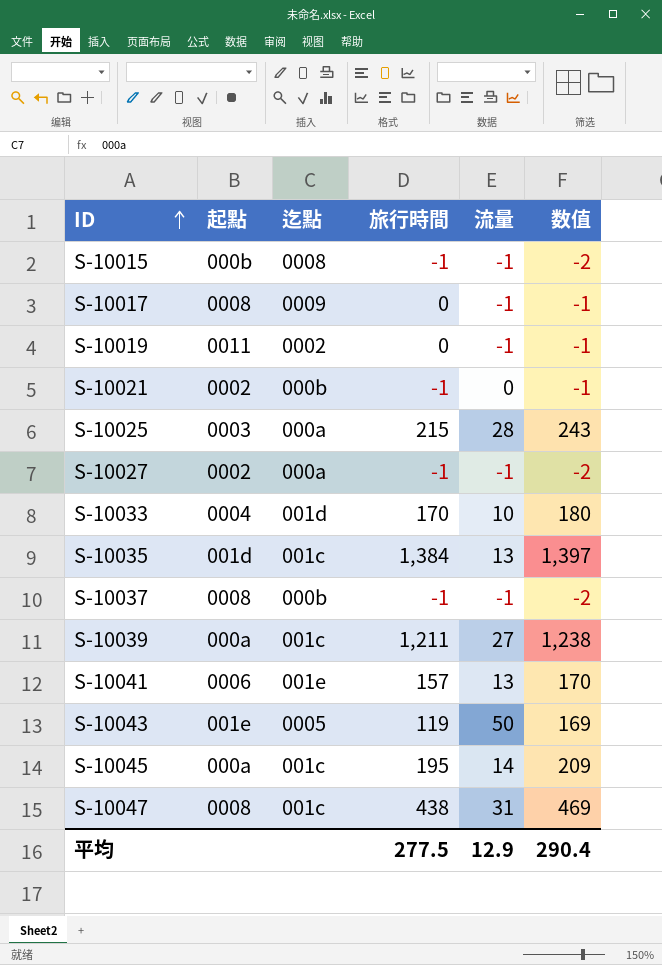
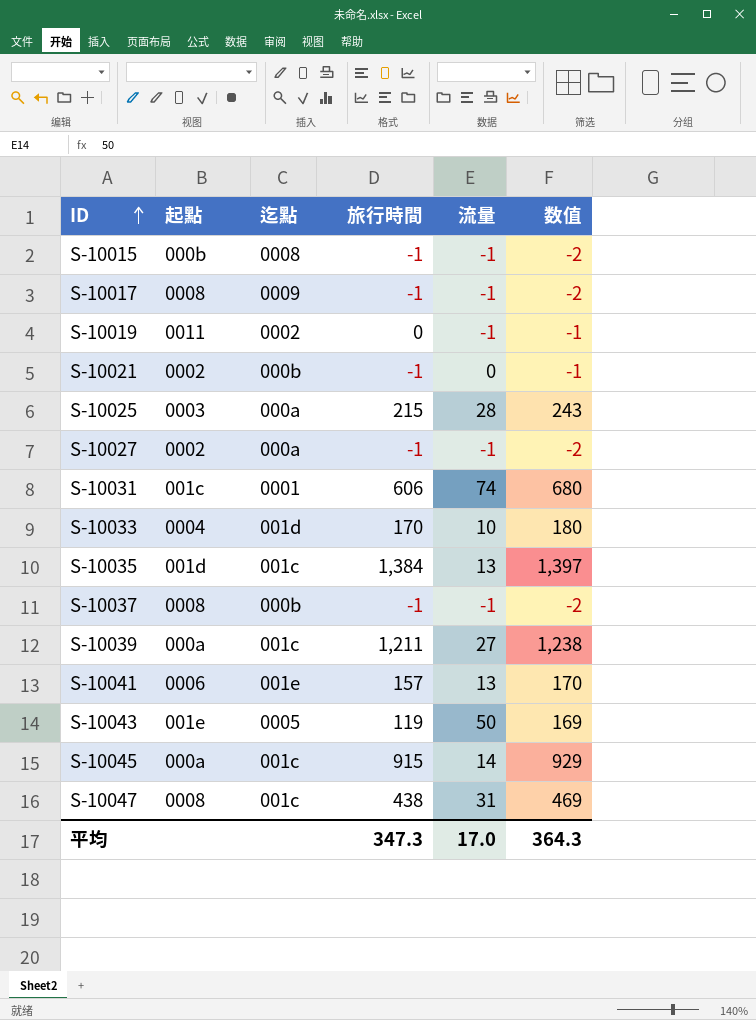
S-10017 | 旅行時間: 0 -> -1
S-10017 | 数值: -1 -> -2
row S-10031: none -> 001c | 0001 | 606 | 74 | 680
S-10045 | 旅行時間: 195 -> 915
S-10045 | 数值: 209 -> 929
平均 | 旅行時間: 277.5 -> 347.3
平均 | 流量: 12.9 -> 17.0
平均 | 数值: 290.4 -> 364.3

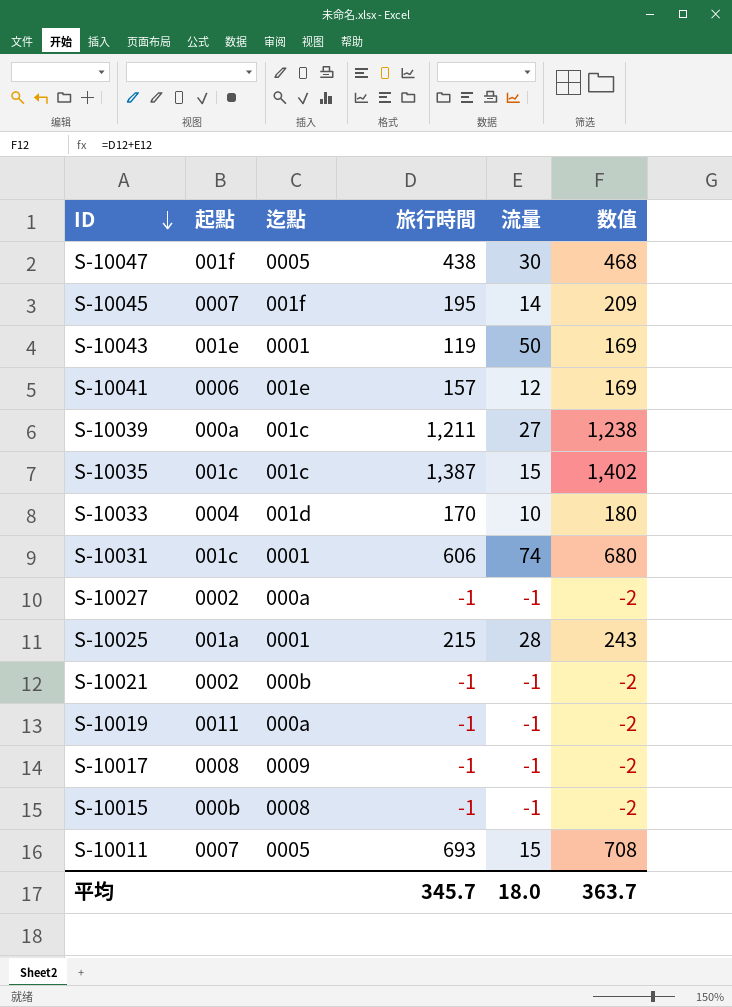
row order: ID ascending -> ID descending
row S-10037: 0008 | 000b | -1 | -1 | -2 -> none
S-10047 | 起點: 0008 -> 001f
S-10047 | 迄點: 001c -> 0005
S-10047 | 流量: 31 -> 30
S-10047 | 数值: 469 -> 468
S-10045 | 起點: 000a -> 0007
S-10045 | 迄點: 001c -> 001f
S-10045 | 旅行時間: 915 -> 195
S-10045 | 数值: 929 -> 209
S-10043 | 迄點: 0005 -> 0001
S-10041 | 流量: 13 -> 12
S-10041 | 数值: 170 -> 169
S-10035 | 起點: 001d -> 001c
S-10035 | 旅行時間: 1,384 -> 1,387
S-10035 | 流量: 13 -> 15
S-10035 | 数值: 1,397 -> 1,402
S-10025 | 起點: 0003 -> 001a
S-10025 | 迄點: 000a -> 0001
S-10021 | 流量: 0 -> -1
S-10021 | 数值: -1 -> -2
S-10019 | 迄點: 0002 -> 000a
S-10019 | 旅行時間: 0 -> -1
S-10019 | 数值: -1 -> -2
row S-10011: none -> 0007 | 0005 | 693 | 15 | 708
平均 | 旅行時間: 347.3 -> 345.7
平均 | 流量: 17.0 -> 18.0
平均 | 数值: 364.3 -> 363.7

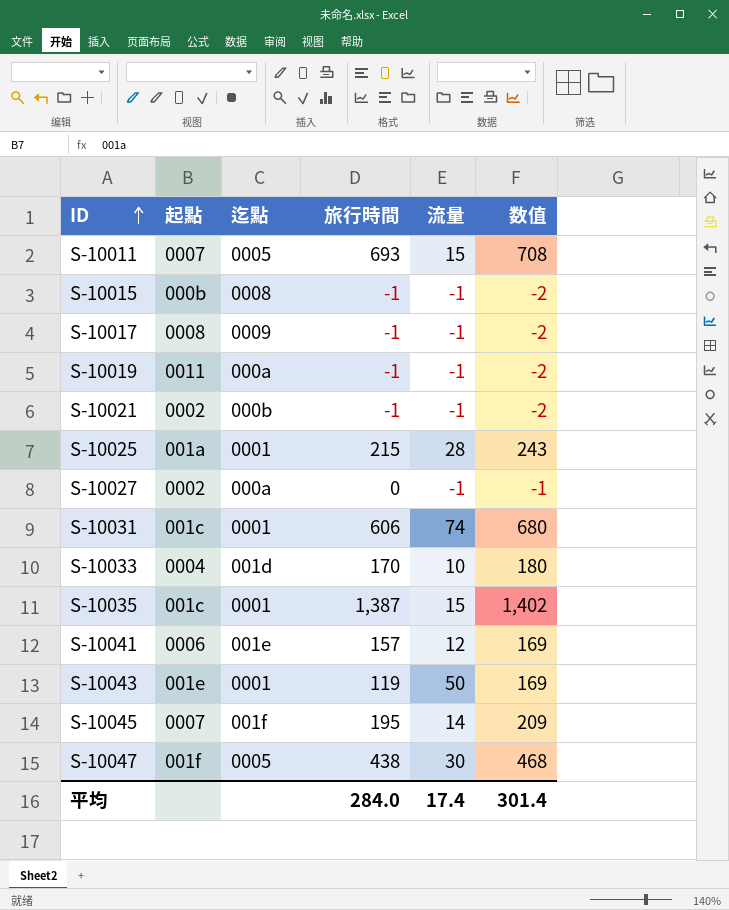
row order: ID descending -> ID ascending
row S-10039: 000a | 001c | 1,211 | 27 | 1,238 -> none
S-10027 | 旅行時間: -1 -> 0
S-10027 | 数值: -2 -> -1
S-10035 | 迄點: 001c -> 0001
平均 | 旅行時間: 345.7 -> 284.0
平均 | 流量: 18.0 -> 17.4
平均 | 数值: 363.7 -> 301.4

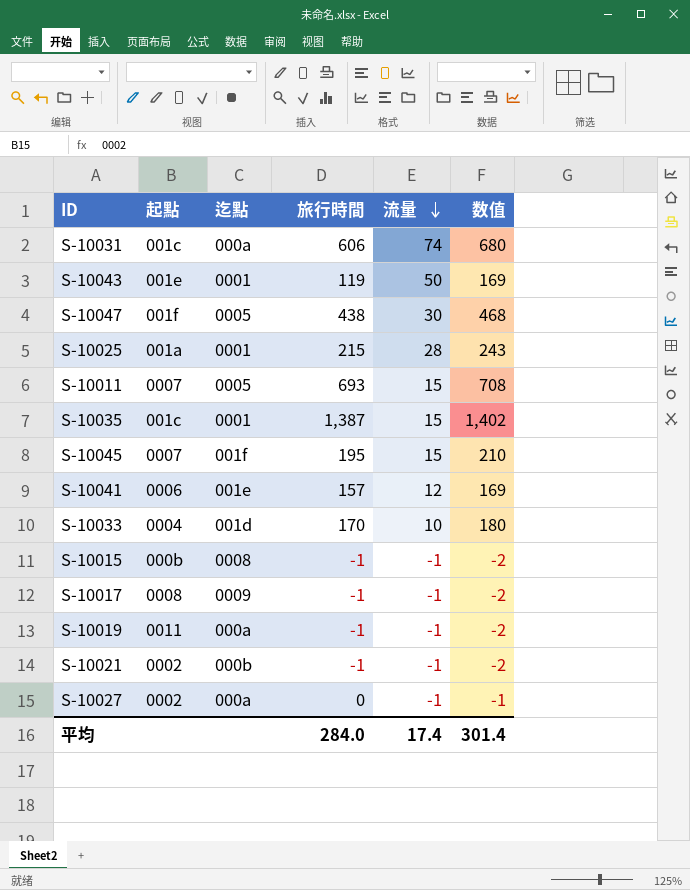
row order: ID ascending -> 流量 descending
S-10031 | 迄點: 0001 -> 000a
S-10045 | 流量: 14 -> 15
S-10045 | 数值: 209 -> 210

